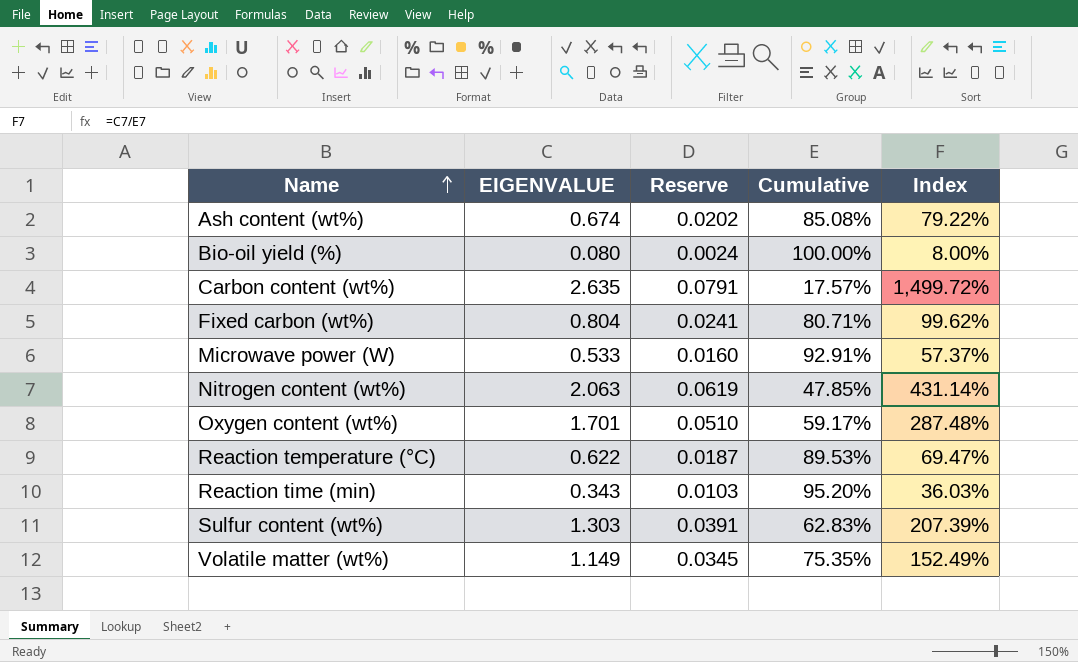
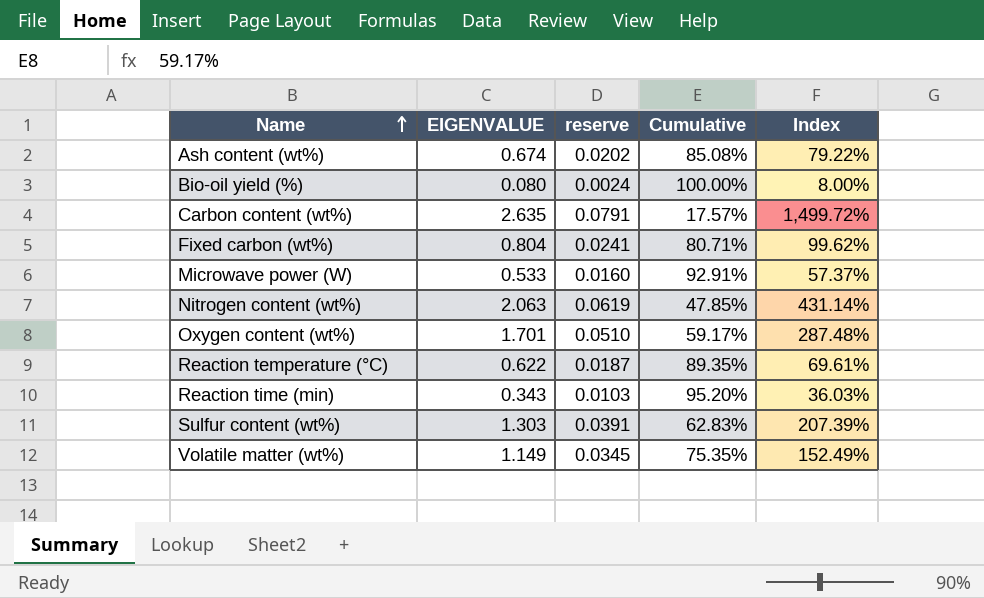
column name: Reserve -> reserve
Reaction temperature (°C) | Cumulative: 89.53% -> 89.35%
Reaction temperature (°C) | Index: 69.47% -> 69.61%

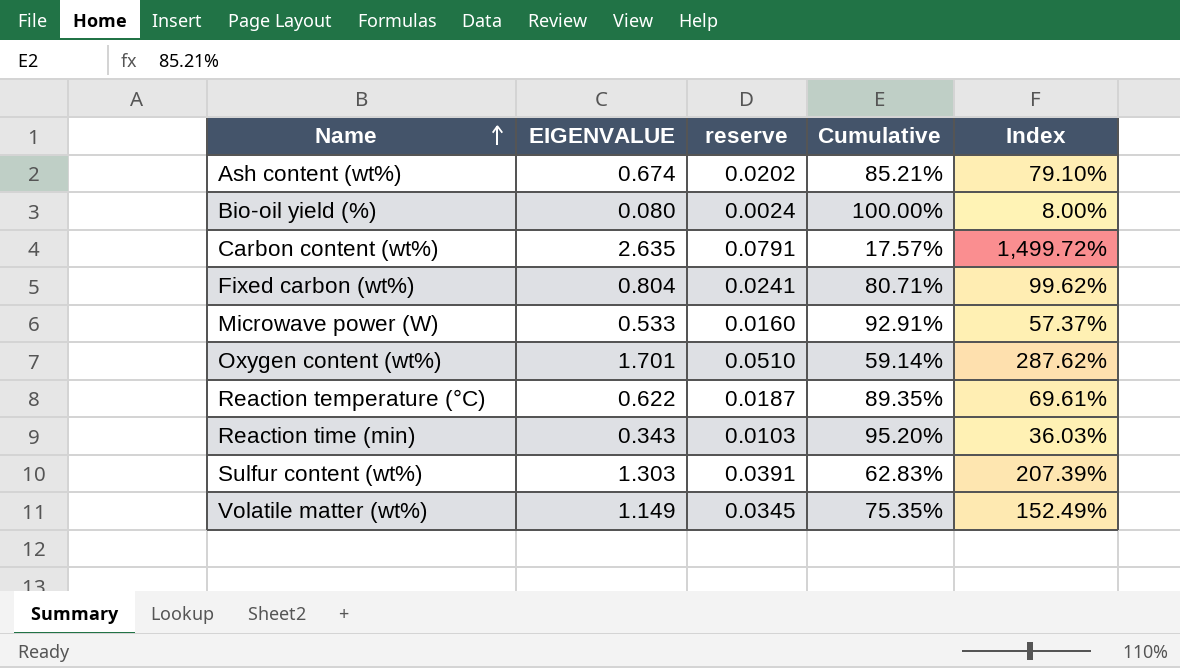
row Nitrogen content (wt%): 2.063 | 0.0619 | 47.85% | 431.14% -> none
Ash content (wt%) | Cumulative: 85.08% -> 85.21%
Ash content (wt%) | Index: 79.22% -> 79.10%
Oxygen content (wt%) | Cumulative: 59.17% -> 59.14%
Oxygen content (wt%) | Index: 287.48% -> 287.62%

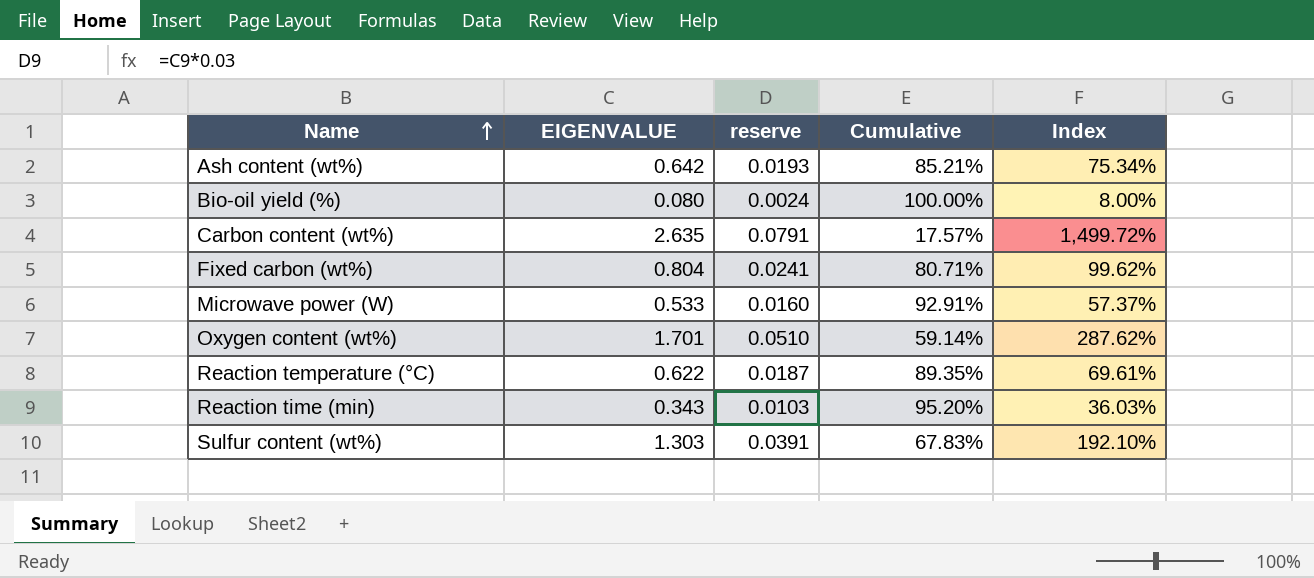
row Volatile matter (wt%): 1.149 | 0.0345 | 75.35% | 152.49% -> none
Ash content (wt%) | EIGENVALUE: 0.674 -> 0.642
Ash content (wt%) | reserve: 0.0202 -> 0.0193
Ash content (wt%) | Index: 79.10% -> 75.34%
Sulfur content (wt%) | Cumulative: 62.83% -> 67.83%
Sulfur content (wt%) | Index: 207.39% -> 192.10%

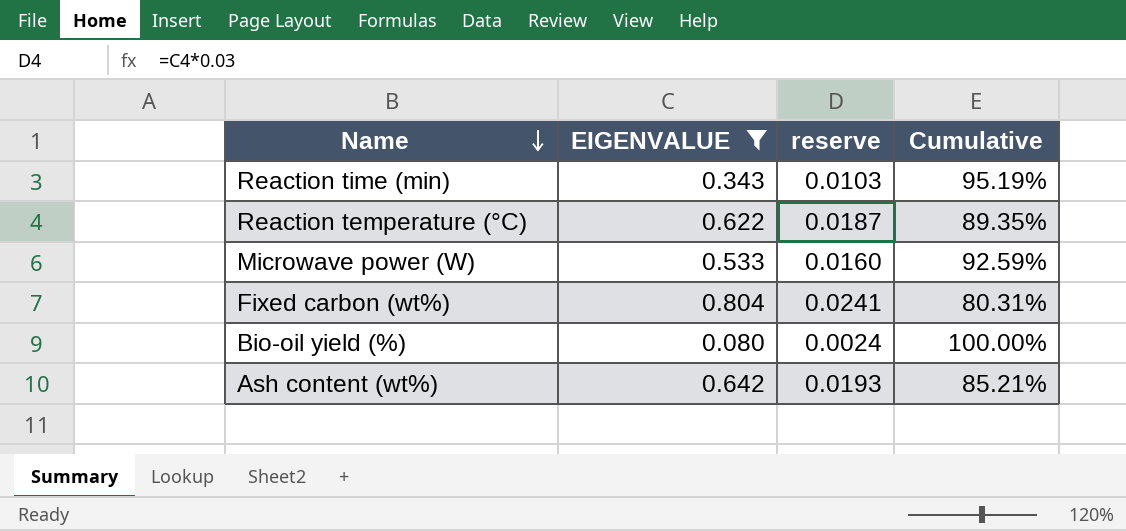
filter: none -> EIGENVALUE <= 0.804
row order: Name ascending -> Name descending
column Index | formula: [EIGENVALUE] / [Cumulative] -> none
Reaction time (min) | Cumulative: 95.20% -> 95.19%
Microwave power (W) | Cumulative: 92.91% -> 92.59%
Fixed carbon (wt%) | Cumulative: 80.71% -> 80.31%

